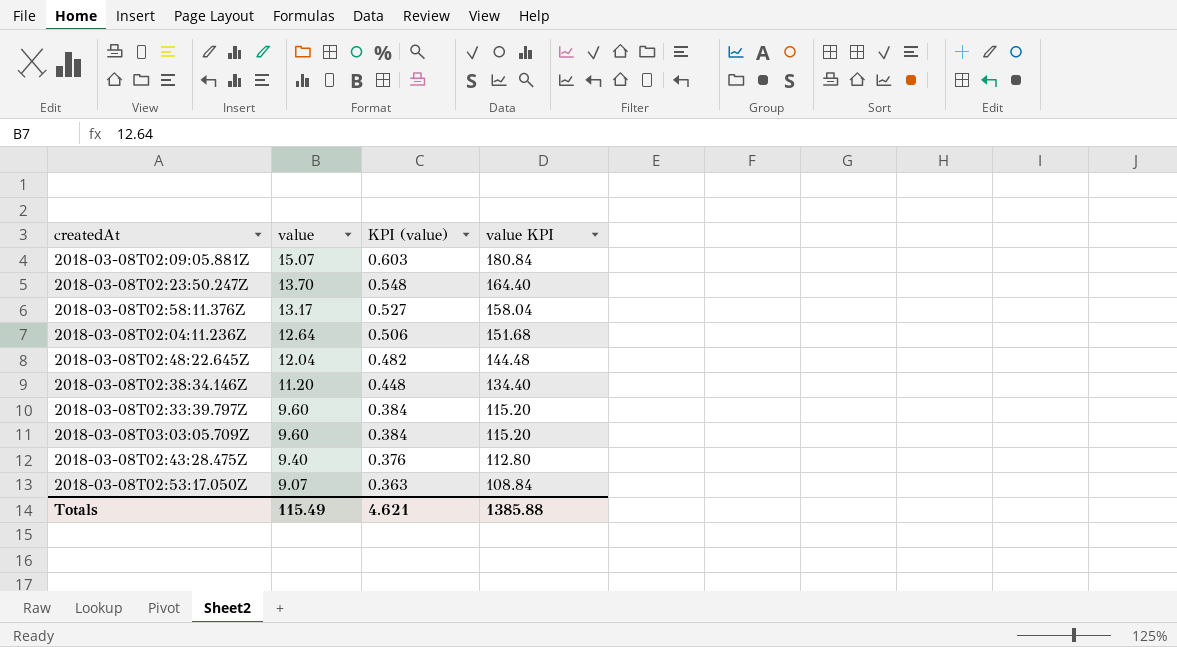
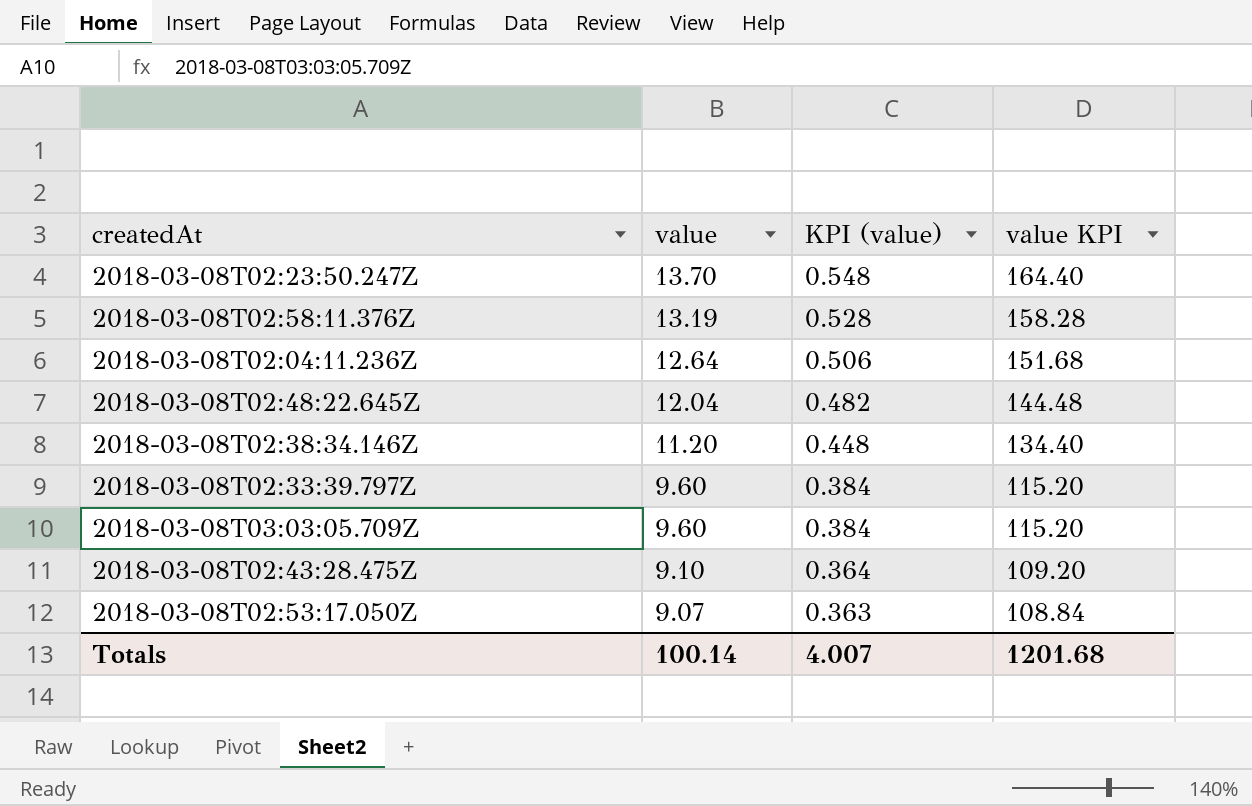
row 2018-03-08T02:09:05.881Z: 15.07 | 0.603 | 180.84 -> none
2018-03-08T02:58:11.376Z | value: 13.17 -> 13.19
2018-03-08T02:58:11.376Z | KPI (value): 0.527 -> 0.528
2018-03-08T02:58:11.376Z | value KPI: 158.04 -> 158.28
2018-03-08T02:43:28.475Z | value: 9.40 -> 9.10
2018-03-08T02:43:28.475Z | KPI (value): 0.376 -> 0.364
2018-03-08T02:43:28.475Z | value KPI: 112.80 -> 109.20
Totals | value: 115.49 -> 100.14
Totals | KPI (value): 4.621 -> 4.007
Totals | value KPI: 1385.88 -> 1201.68

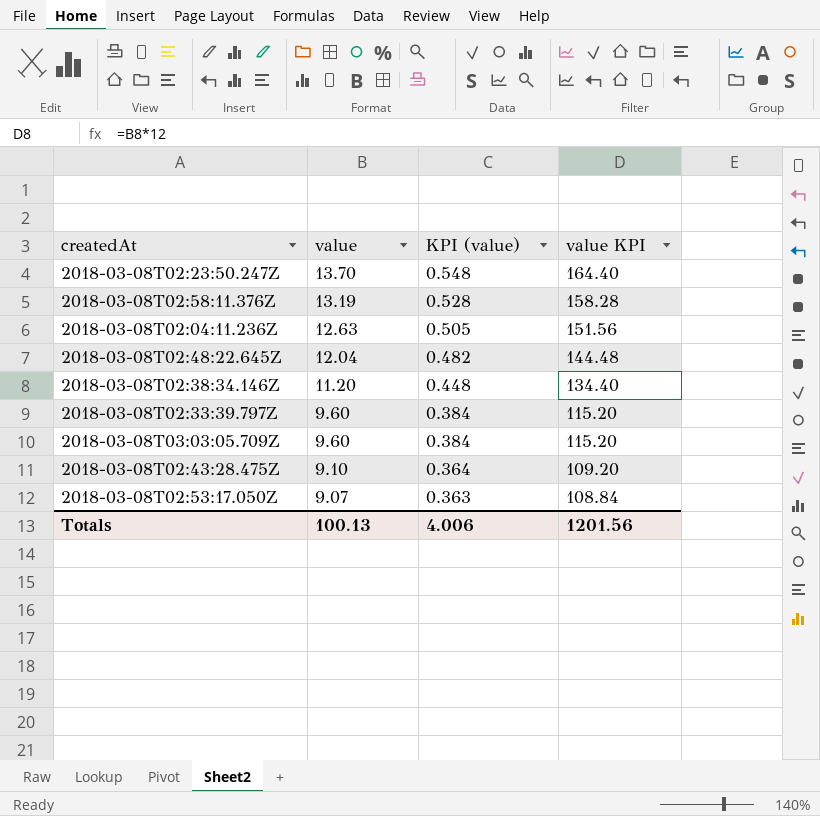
2018-03-08T02:04:11.236Z | value: 12.64 -> 12.63
2018-03-08T02:04:11.236Z | KPI (value): 0.506 -> 0.505
2018-03-08T02:04:11.236Z | value KPI: 151.68 -> 151.56
Totals | value: 100.14 -> 100.13
Totals | KPI (value): 4.007 -> 4.006
Totals | value KPI: 1201.68 -> 1201.56

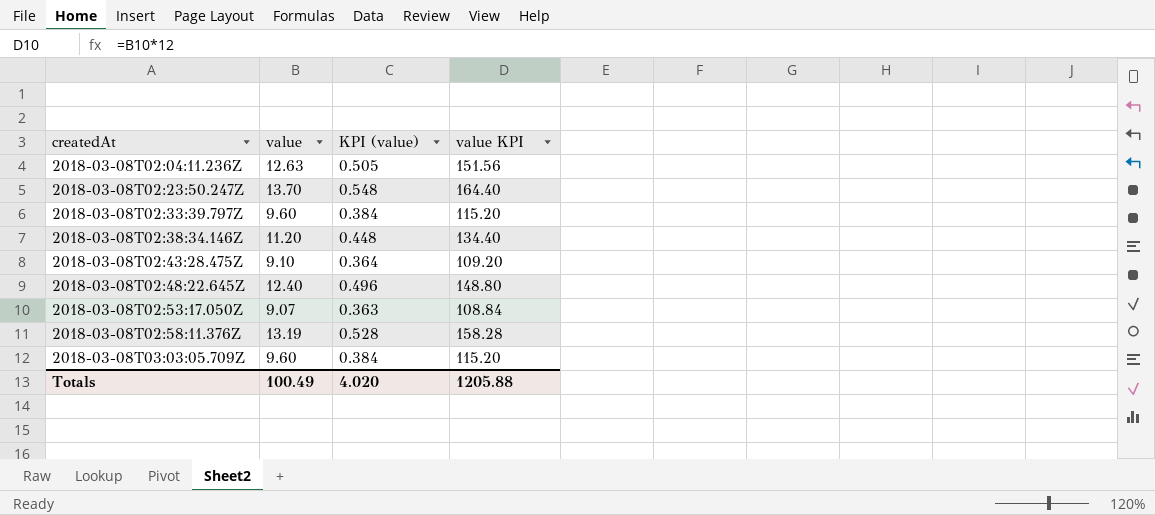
row order: value descending -> createdAt ascending
2018-03-08T02:48:22.645Z | value: 12.04 -> 12.40
2018-03-08T02:48:22.645Z | KPI (value): 0.482 -> 0.496
2018-03-08T02:48:22.645Z | value KPI: 144.48 -> 148.80
Totals | value: 100.13 -> 100.49
Totals | KPI (value): 4.006 -> 4.020
Totals | value KPI: 1201.56 -> 1205.88

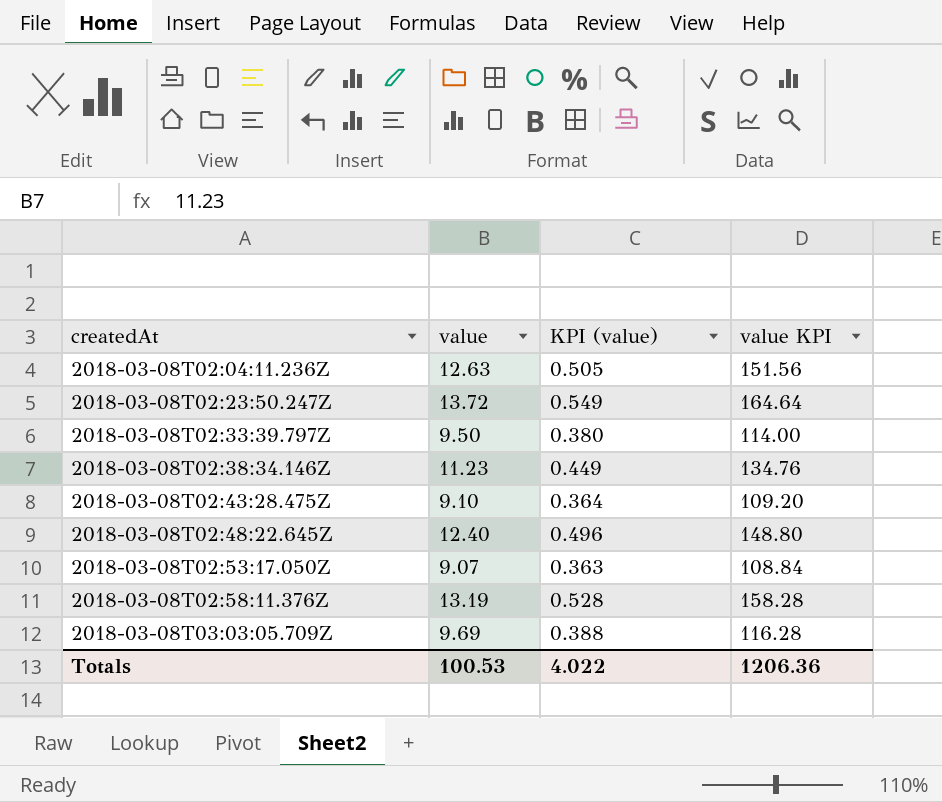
2018-03-08T02:23:50.247Z | value: 13.70 -> 13.72
2018-03-08T02:23:50.247Z | KPI (value): 0.548 -> 0.549
2018-03-08T02:23:50.247Z | value KPI: 164.40 -> 164.64
2018-03-08T02:33:39.797Z | value: 9.60 -> 9.50
2018-03-08T02:33:39.797Z | KPI (value): 0.384 -> 0.380
2018-03-08T02:33:39.797Z | value KPI: 115.20 -> 114.00
2018-03-08T02:38:34.146Z | value: 11.20 -> 11.23
2018-03-08T02:38:34.146Z | KPI (value): 0.448 -> 0.449
2018-03-08T02:38:34.146Z | value KPI: 134.40 -> 134.76
2018-03-08T03:03:05.709Z | value: 9.60 -> 9.69
2018-03-08T03:03:05.709Z | KPI (value): 0.384 -> 0.388
2018-03-08T03:03:05.709Z | value KPI: 115.20 -> 116.28
Totals | value: 100.49 -> 100.53
Totals | KPI (value): 4.020 -> 4.022
Totals | value KPI: 1205.88 -> 1206.36

